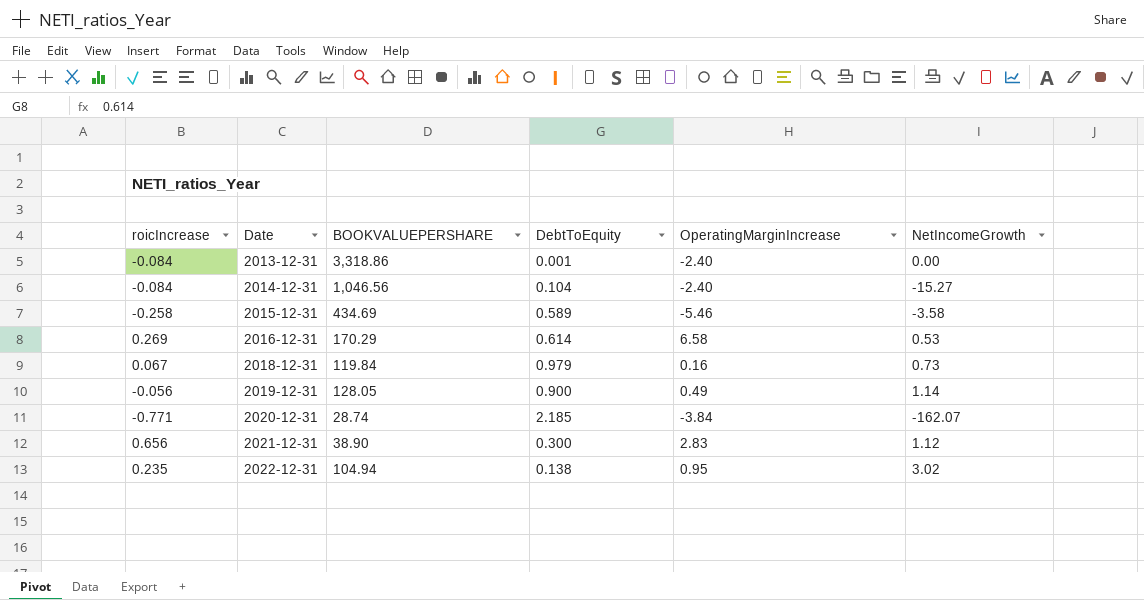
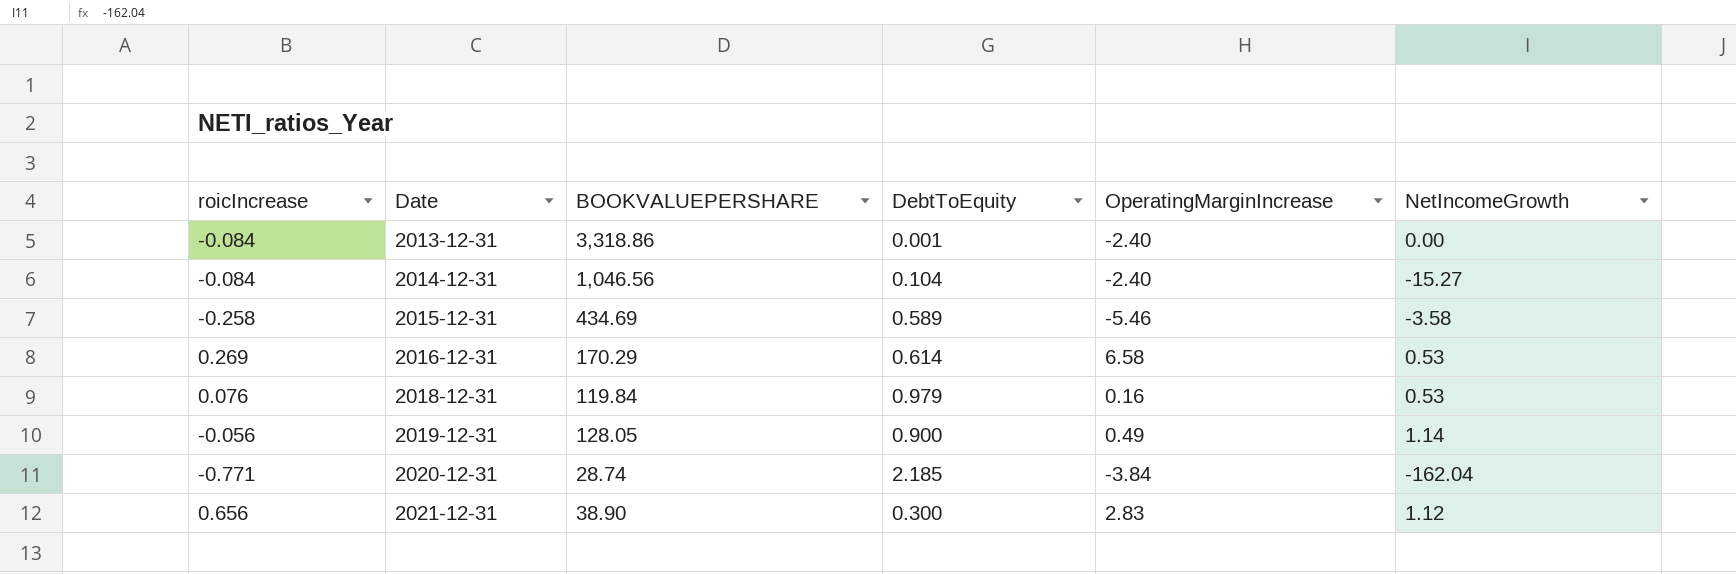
row 2022-12-31: 0.235 | 104.94 | 0.138 | 0.95 | 3.02 -> none
2018-12-31 | roicIncrease: 0.067 -> 0.076
2018-12-31 | NetIncomeGrowth: 0.73 -> 0.53
2020-12-31 | NetIncomeGrowth: -162.07 -> -162.04

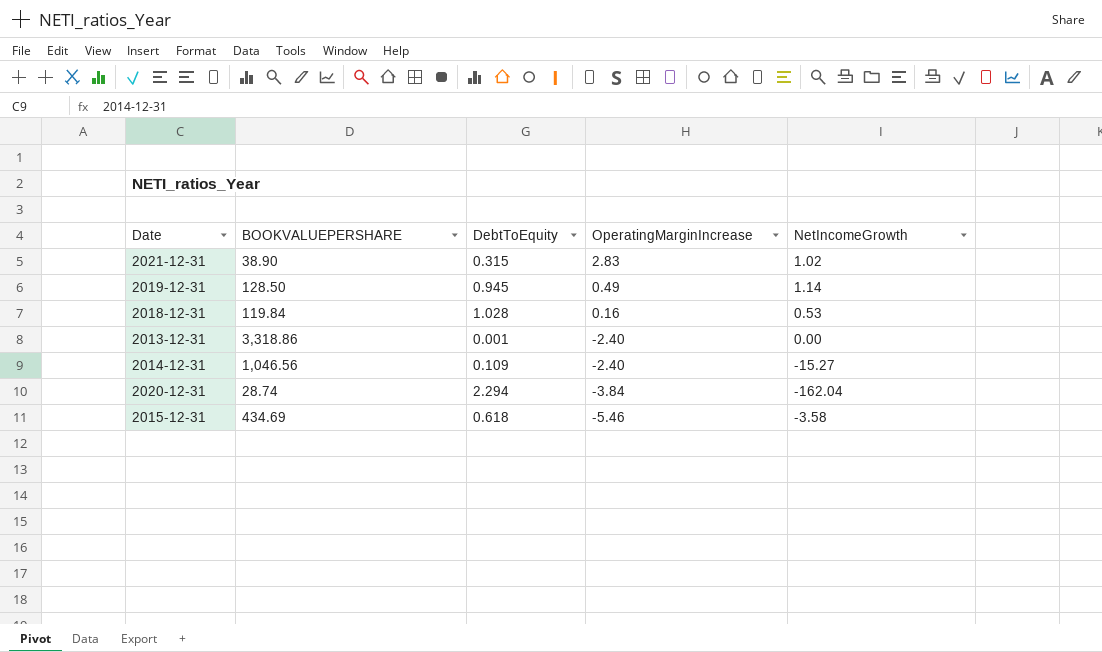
row order: Date ascending -> OperatingMarginIncrease descending
column roicIncrease | position: 1 -> none
row 2016-12-31: 0.269 | 170.29 | 0.614 | 6.58 | 0.53 -> none
2021-12-31 | DebtToEquity: 0.300 -> 0.315
2021-12-31 | NetIncomeGrowth: 1.12 -> 1.02
2019-12-31 | BOOKVALUEPERSHARE: 128.05 -> 128.50
2019-12-31 | DebtToEquity: 0.900 -> 0.945
2018-12-31 | DebtToEquity: 0.979 -> 1.028
2014-12-31 | DebtToEquity: 0.104 -> 0.109
2020-12-31 | DebtToEquity: 2.185 -> 2.294
2015-12-31 | DebtToEquity: 0.589 -> 0.618

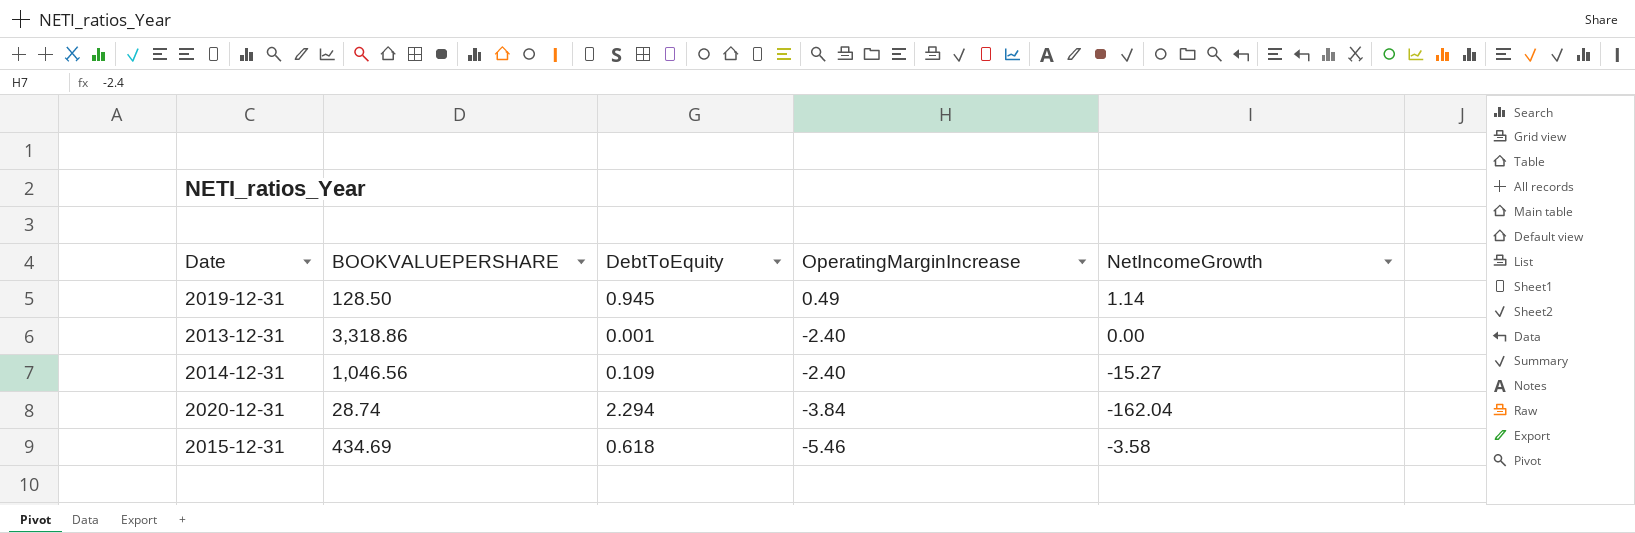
row 2021-12-31: 38.90 | 0.315 | 2.83 | 1.02 -> none
row 2018-12-31: 119.84 | 1.028 | 0.16 | 0.53 -> none

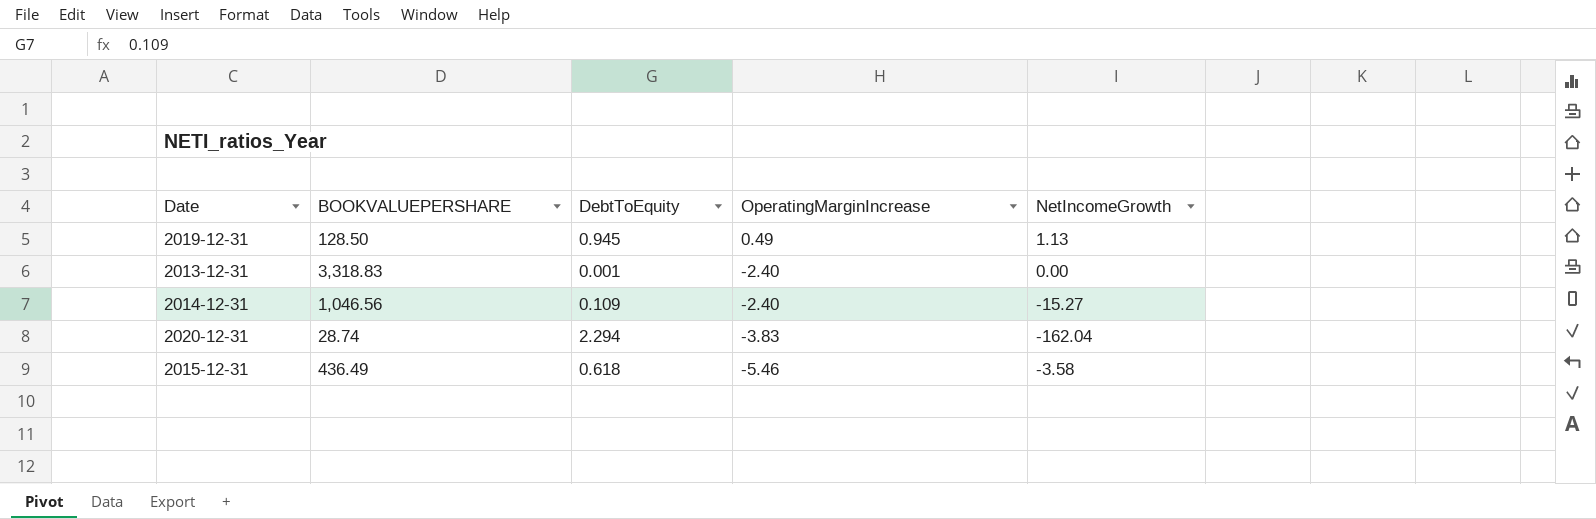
2019-12-31 | NetIncomeGrowth: 1.14 -> 1.13
2013-12-31 | BOOKVALUEPERSHARE: 3,318.86 -> 3,318.83
2020-12-31 | OperatingMarginIncrease: -3.84 -> -3.83
2015-12-31 | BOOKVALUEPERSHARE: 434.69 -> 436.49

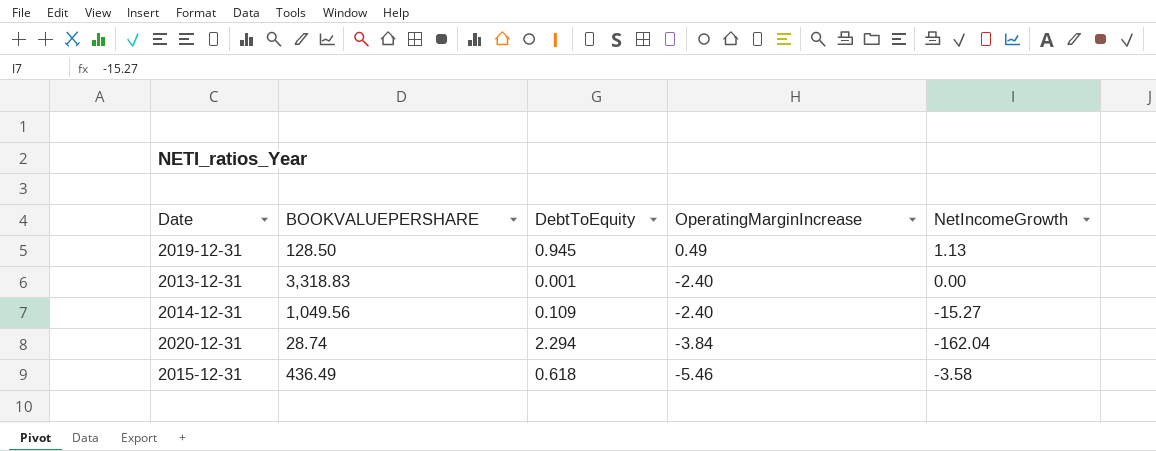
2014-12-31 | BOOKVALUEPERSHARE: 1,046.56 -> 1,049.56
2020-12-31 | OperatingMarginIncrease: -3.83 -> -3.84

